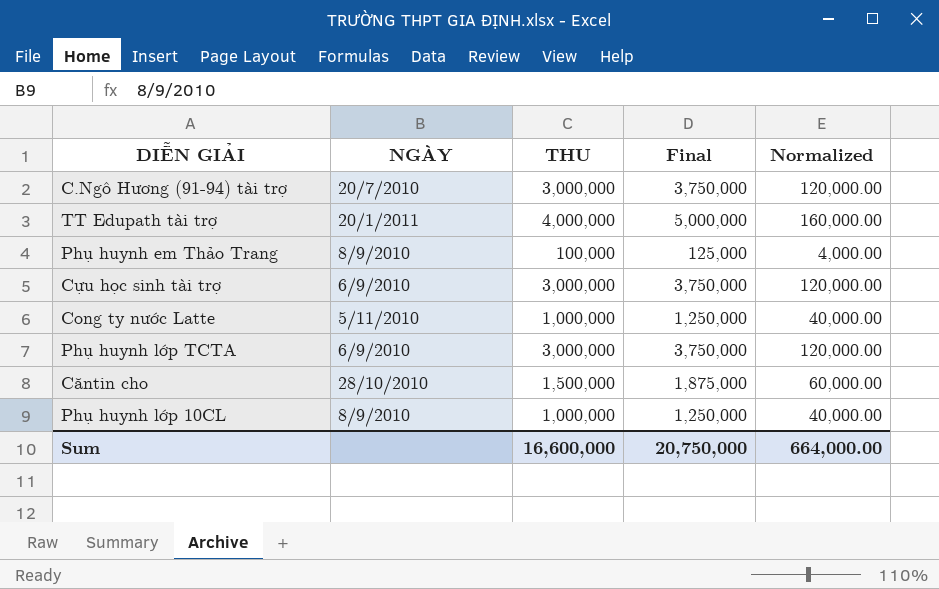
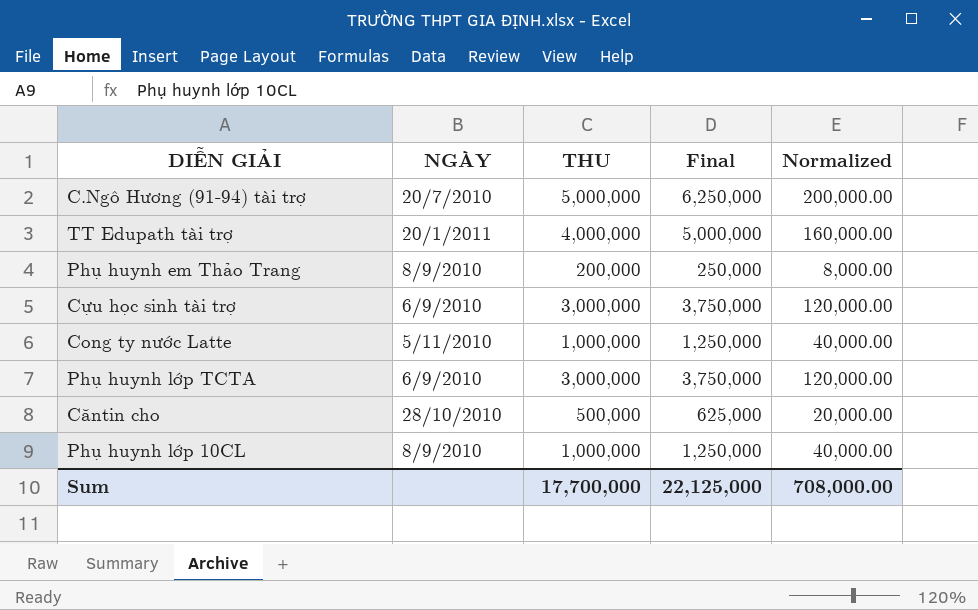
C.Ngô Hương (91-94) tài trợ | THU: 3,000,000 -> 5,000,000
C.Ngô Hương (91-94) tài trợ | Final: 3,750,000 -> 6,250,000
C.Ngô Hương (91-94) tài trợ | Normalized: 120,000.00 -> 200,000.00
Phụ huynh em Thảo Trang | THU: 100,000 -> 200,000
Phụ huynh em Thảo Trang | Final: 125,000 -> 250,000
Phụ huynh em Thảo Trang | Normalized: 4,000.00 -> 8,000.00
Căntin cho | THU: 1,500,000 -> 500,000
Căntin cho | Final: 1,875,000 -> 625,000
Căntin cho | Normalized: 60,000.00 -> 20,000.00
Sum | THU: 16,600,000 -> 17,700,000
Sum | Final: 20,750,000 -> 22,125,000
Sum | Normalized: 664,000.00 -> 708,000.00

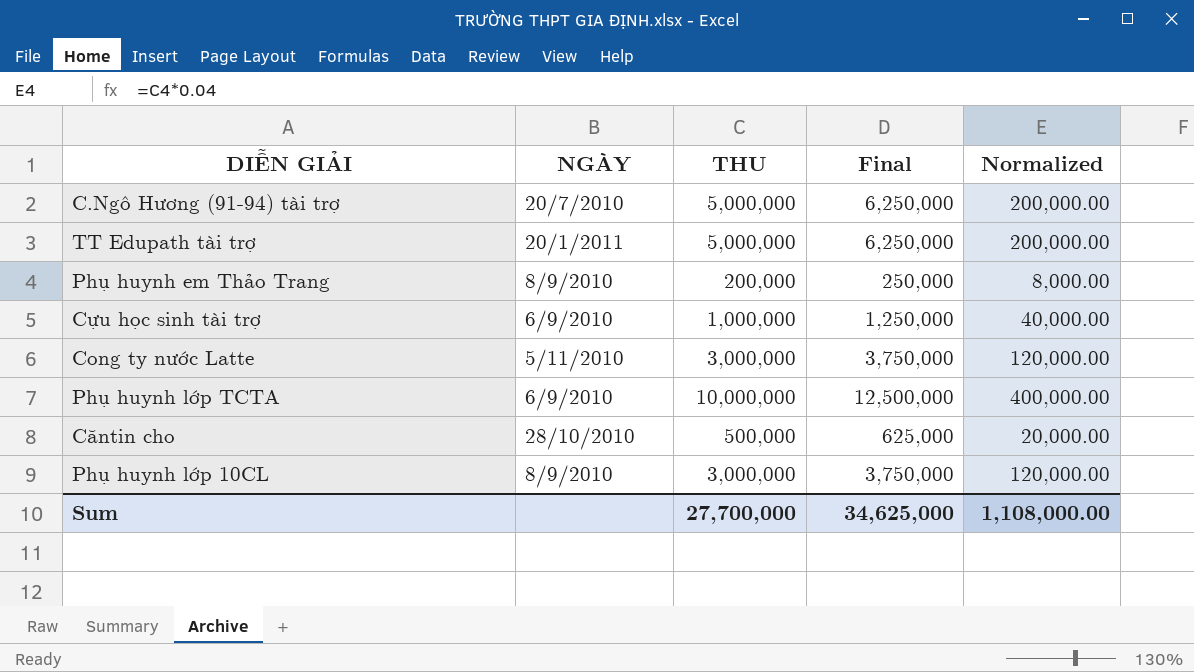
TT Edupath tài trợ | THU: 4,000,000 -> 5,000,000
TT Edupath tài trợ | Final: 5,000,000 -> 6,250,000
TT Edupath tài trợ | Normalized: 160,000.00 -> 200,000.00
Cựu học sinh tài trợ | THU: 3,000,000 -> 1,000,000
Cựu học sinh tài trợ | Final: 3,750,000 -> 1,250,000
Cựu học sinh tài trợ | Normalized: 120,000.00 -> 40,000.00
Cong ty nước Latte | THU: 1,000,000 -> 3,000,000
Cong ty nước Latte | Final: 1,250,000 -> 3,750,000
Cong ty nước Latte | Normalized: 40,000.00 -> 120,000.00
Phụ huynh lớp TCTA | THU: 3,000,000 -> 10,000,000
Phụ huynh lớp TCTA | Final: 3,750,000 -> 12,500,000
Phụ huynh lớp TCTA | Normalized: 120,000.00 -> 400,000.00
Phụ huynh lớp 10CL | THU: 1,000,000 -> 3,000,000
Phụ huynh lớp 10CL | Final: 1,250,000 -> 3,750,000
Phụ huynh lớp 10CL | Normalized: 40,000.00 -> 120,000.00
Sum | THU: 17,700,000 -> 27,700,000
Sum | Final: 22,125,000 -> 34,625,000
Sum | Normalized: 708,000.00 -> 1,108,000.00

